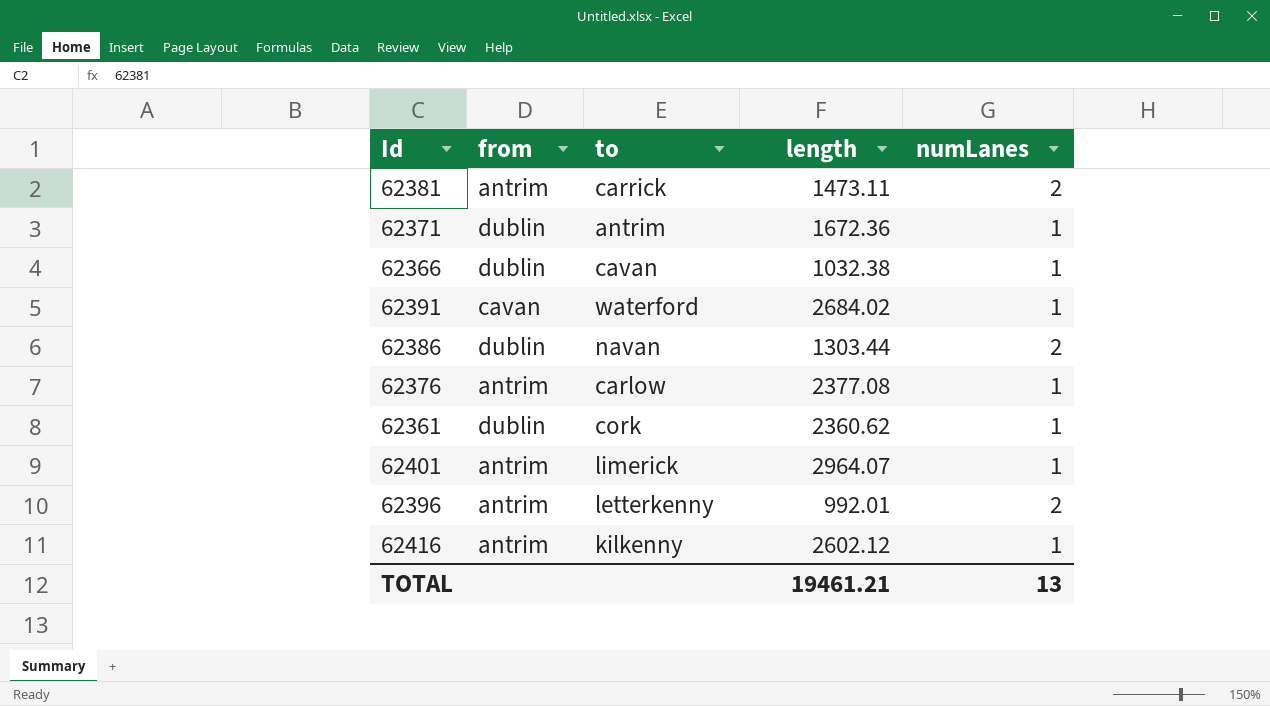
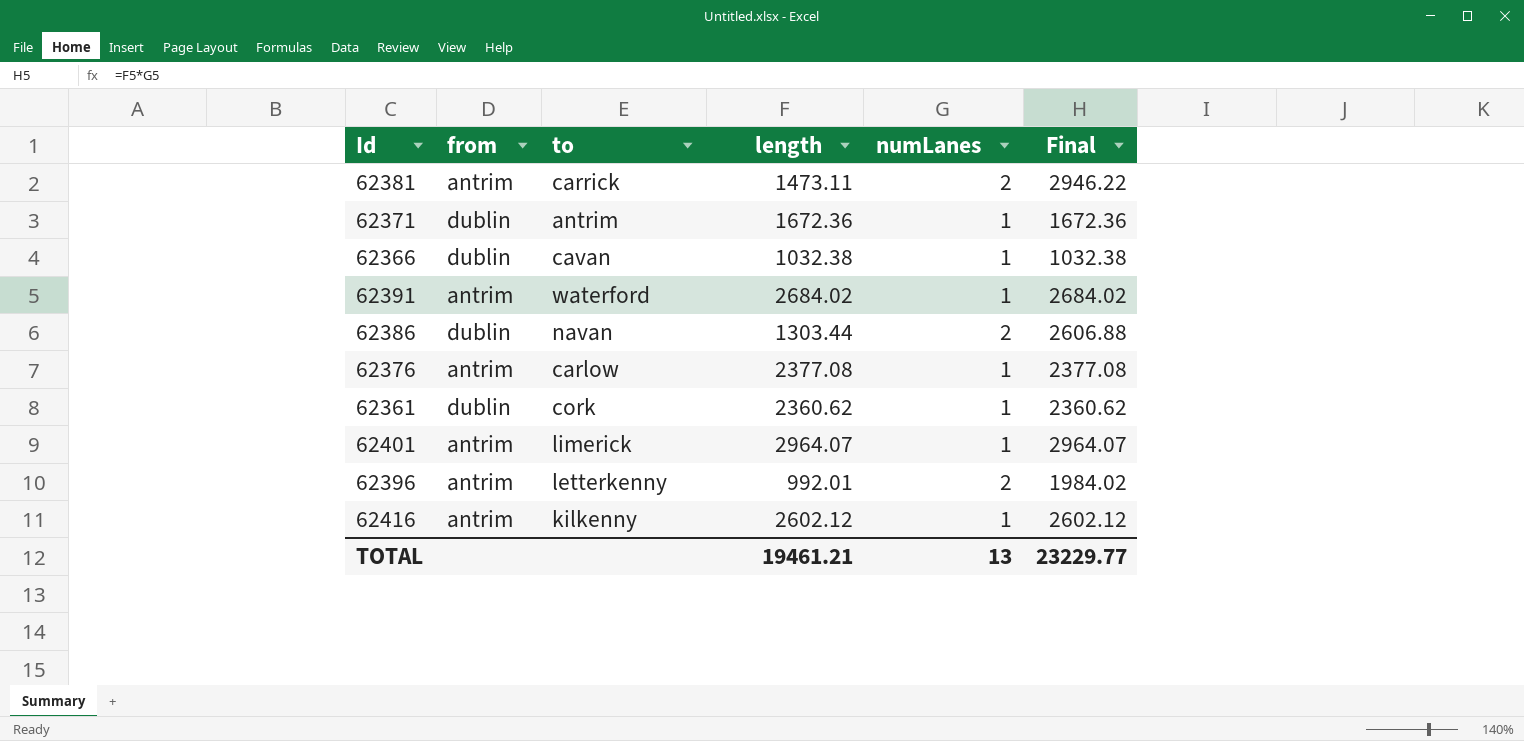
column Final | formula: none -> [length] * [numLanes]
62391 | from: cavan -> antrim

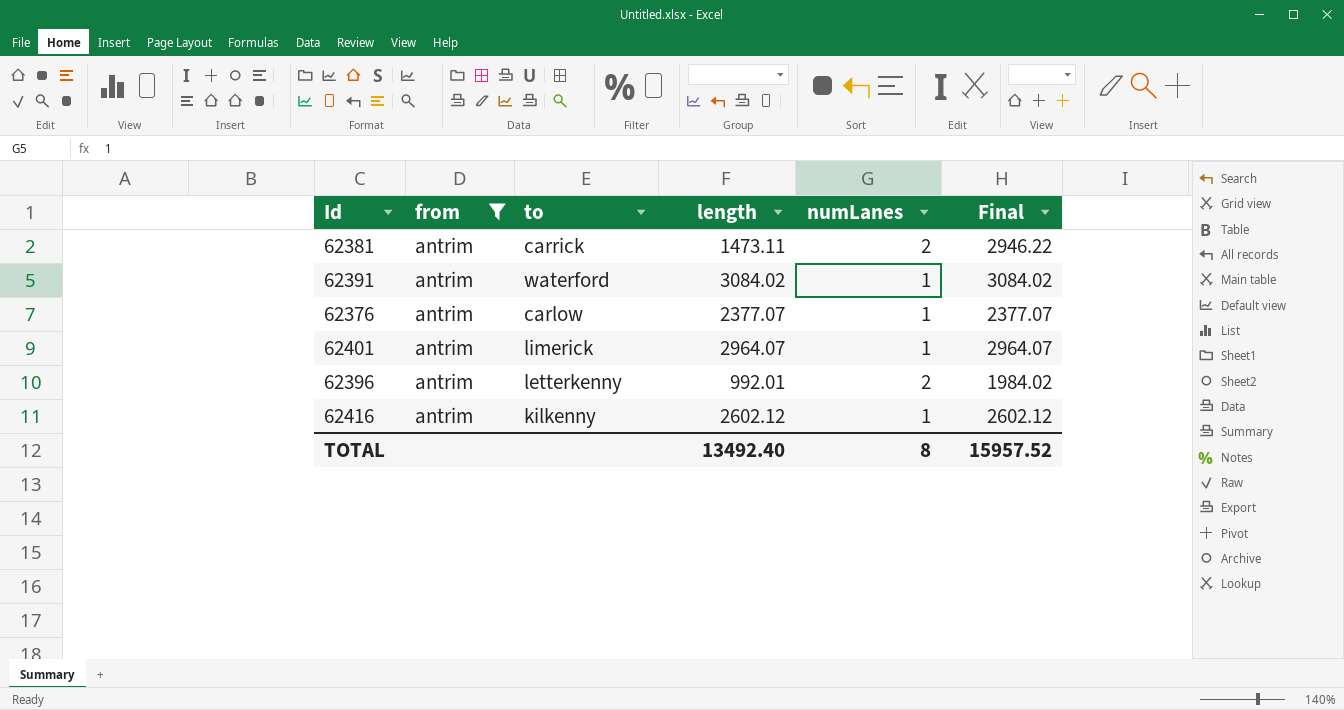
filter: none -> from = antrim
62391 | length: 2684.02 -> 3084.02
62391 | Final: 2684.02 -> 3084.02
62376 | length: 2377.08 -> 2377.07
62376 | Final: 2377.08 -> 2377.07
TOTAL | length: 19461.21 -> 13492.40
TOTAL | numLanes: 13 -> 8
TOTAL | Final: 23229.77 -> 15957.52

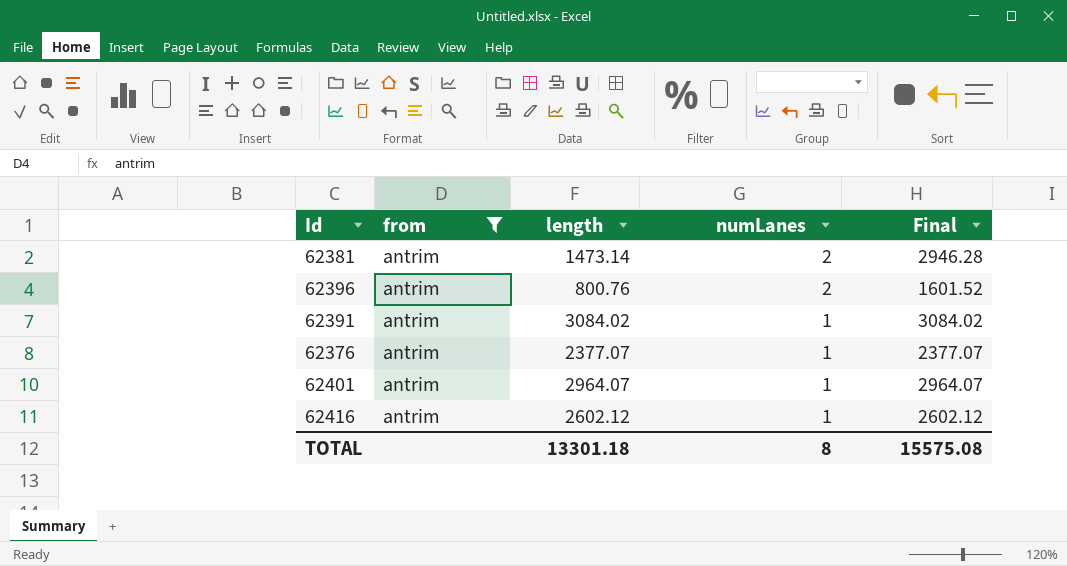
row order: none -> numLanes descending
column to | position: 3 -> none
62381 | length: 1473.11 -> 1473.14
62381 | Final: 2946.22 -> 2946.28
62396 | length: 992.01 -> 800.76
62396 | Final: 1984.02 -> 1601.52
TOTAL | length: 13492.40 -> 13301.18
TOTAL | Final: 15957.52 -> 15575.08

